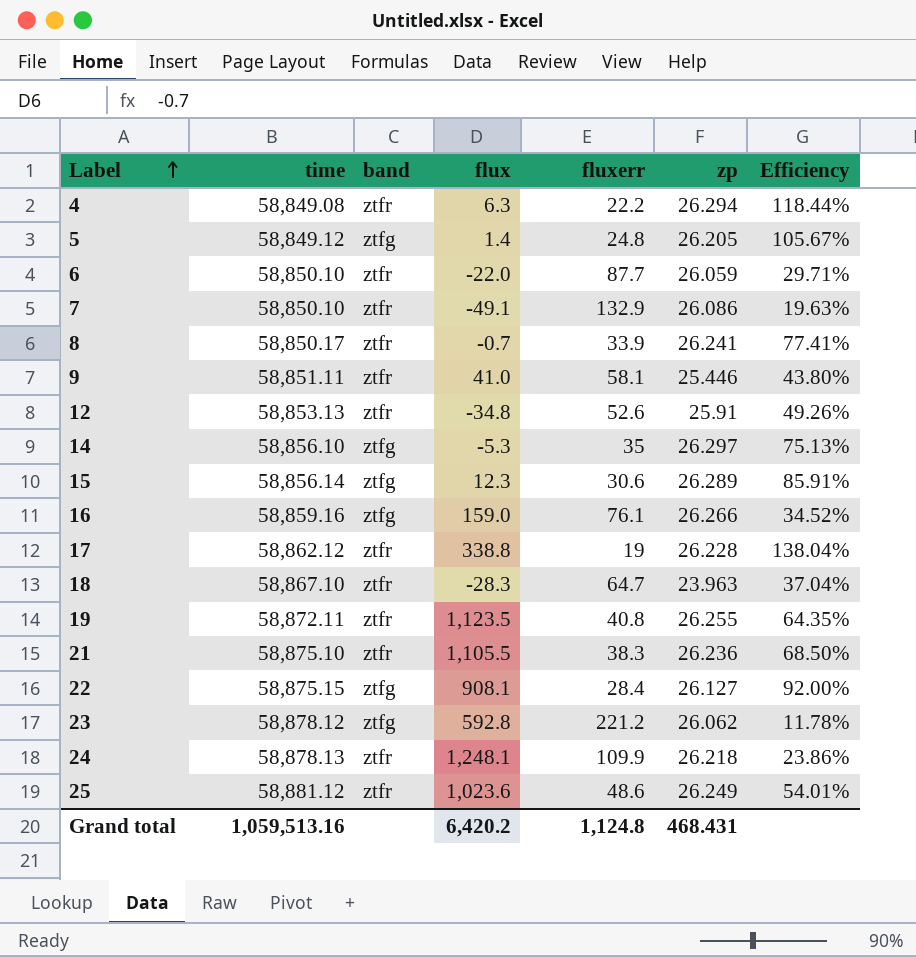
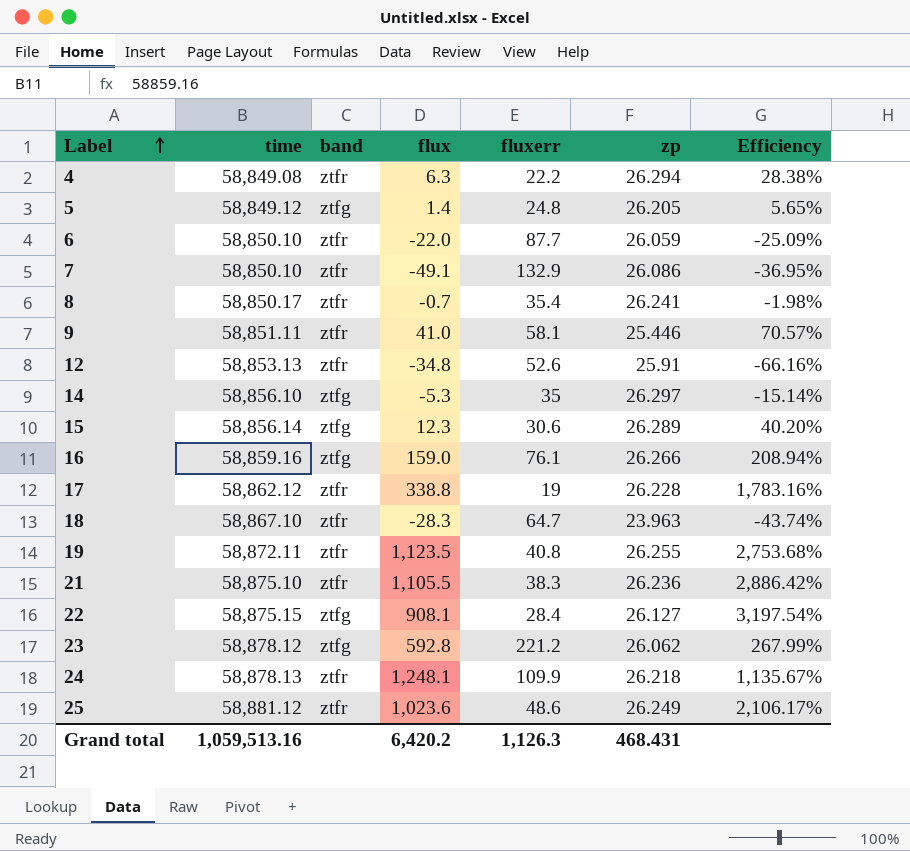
column Efficiency | formula: [zp] / [fluxerr] -> [flux] / [fluxerr]
8 | fluxerr: 33.9 -> 35.4
Grand total | fluxerr: 1,124.8 -> 1,126.3

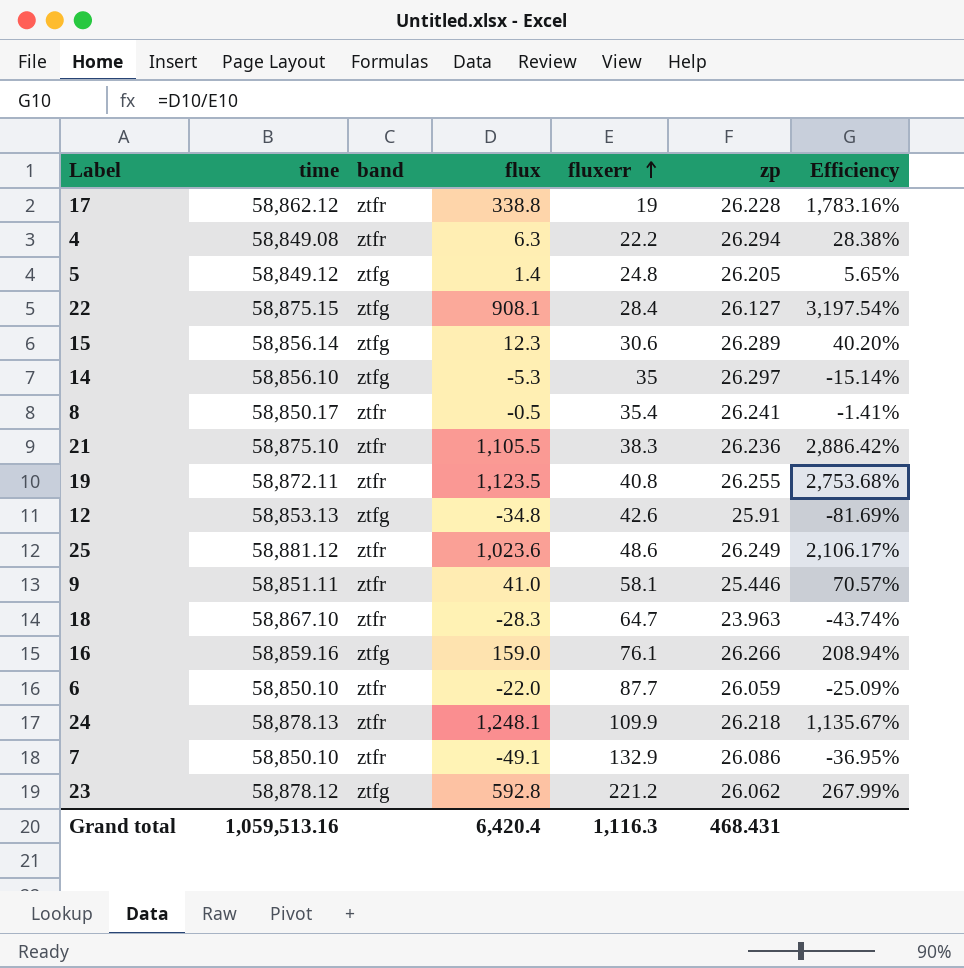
row order: Label ascending -> fluxerr ascending
8 | flux: -0.7 -> -0.5
8 | Efficiency: -1.98% -> -1.41%
12 | band: ztfr -> ztfg
12 | fluxerr: 52.6 -> 42.6
12 | Efficiency: -66.16% -> -81.69%
Grand total | flux: 6,420.2 -> 6,420.4
Grand total | fluxerr: 1,126.3 -> 1,116.3

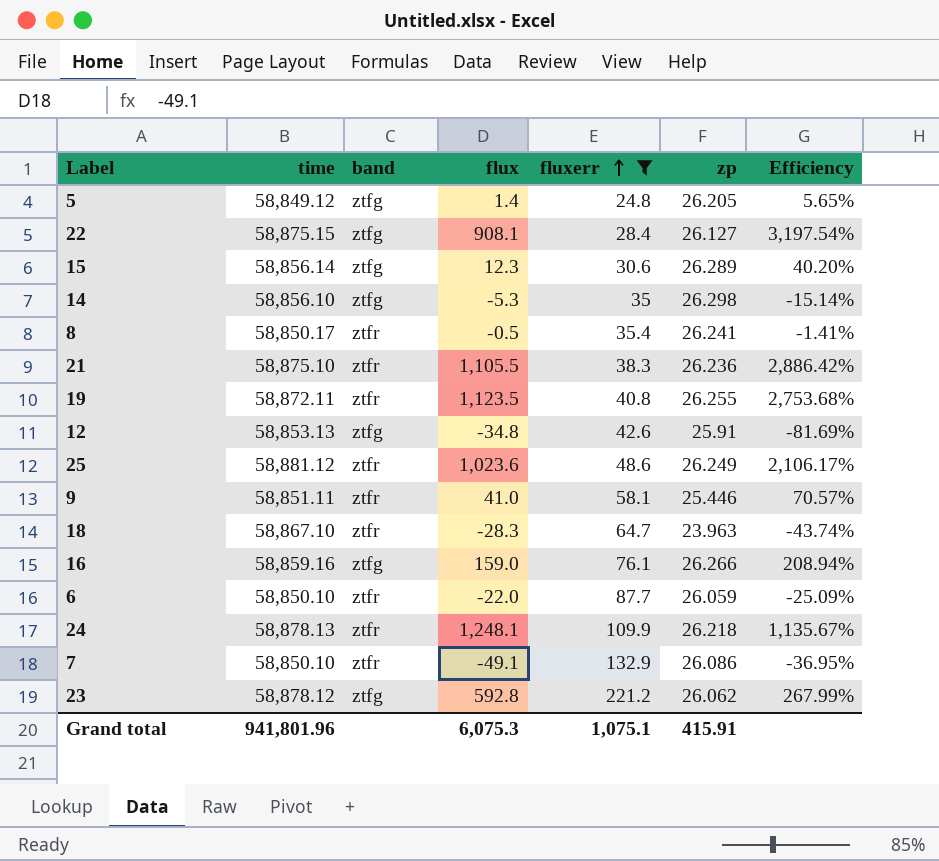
filter: none -> fluxerr >= 24.8
14 | zp: 26.297 -> 26.298
Grand total | time: 1,059,513.16 -> 941,801.96
Grand total | flux: 6,420.4 -> 6,075.3
Grand total | fluxerr: 1,116.3 -> 1,075.1
Grand total | zp: 468.431 -> 415.91

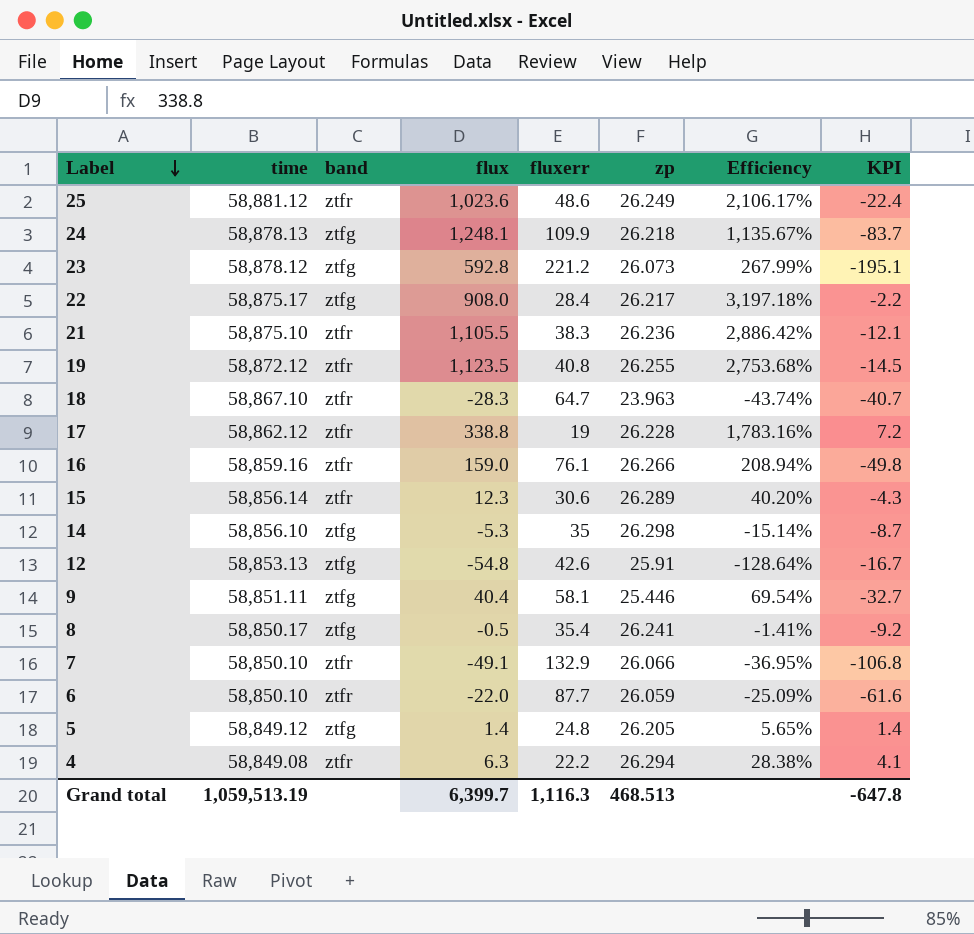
filter: fluxerr >= 24.8 -> none
row order: fluxerr ascending -> Label descending
column KPI | formula: none -> [zp] - [fluxerr]
24 | band: ztfr -> ztfg
23 | zp: 26.062 -> 26.073
22 | time: 58,875.15 -> 58,875.17
22 | flux: 908.1 -> 908.0
22 | zp: 26.127 -> 26.217
22 | Efficiency: 3,197.54% -> 3,197.18%
19 | time: 58,872.11 -> 58,872.12
16 | band: ztfg -> ztfr
15 | band: ztfg -> ztfr
12 | flux: -34.8 -> -54.8
12 | Efficiency: -81.69% -> -128.64%
9 | band: ztfr -> ztfg
9 | flux: 41.0 -> 40.4
9 | Efficiency: 70.57% -> 69.54%
8 | band: ztfr -> ztfg
7 | zp: 26.086 -> 26.066
Grand total | time: 941,801.96 -> 1,059,513.19
Grand total | flux: 6,075.3 -> 6,399.7
Grand total | fluxerr: 1,075.1 -> 1,116.3
Grand total | zp: 415.91 -> 468.513

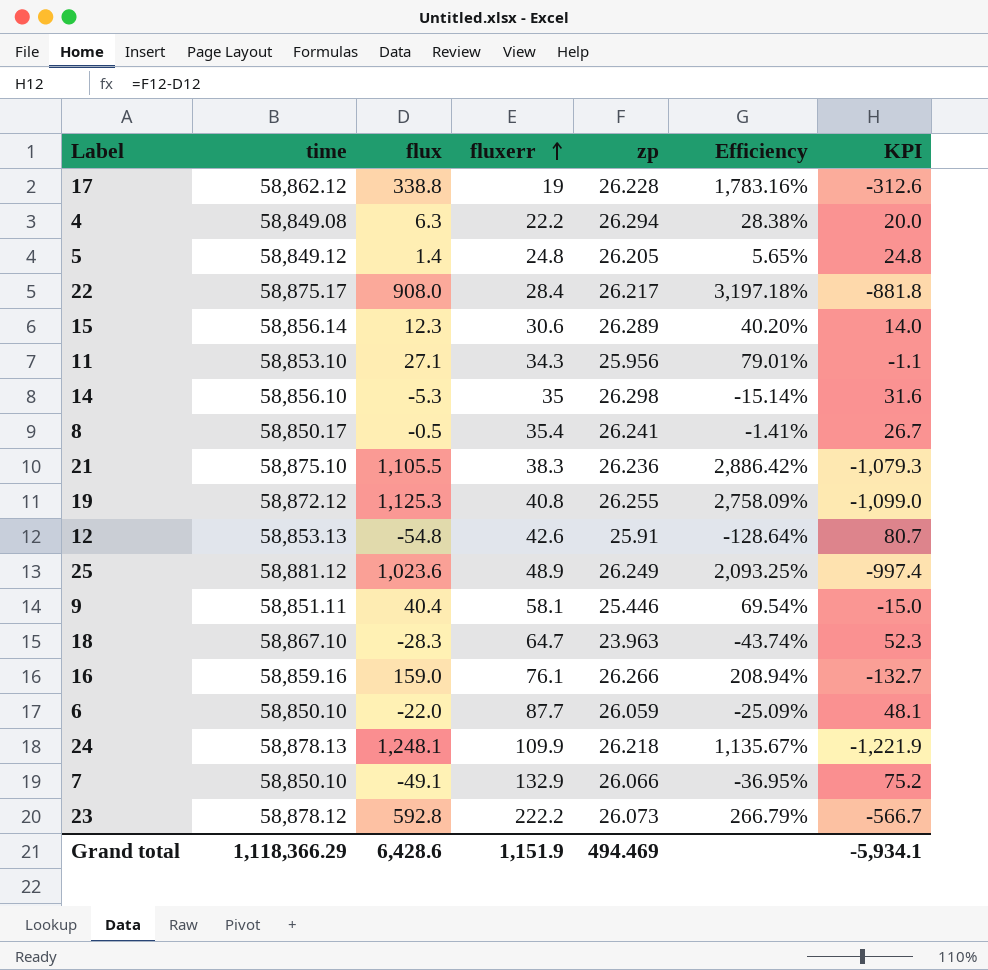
row order: Label descending -> fluxerr ascending
column band | position: 3 -> none
column KPI | formula: [zp] - [fluxerr] -> [zp] - [flux]
row 11: none -> 58,853.10 | 27.1 | 34.3 | 25.956 | 79.01% | -1.1
19 | flux: 1,123.5 -> 1,125.3
19 | Efficiency: 2,753.68% -> 2,758.09%
25 | fluxerr: 48.6 -> 48.9
25 | Efficiency: 2,106.17% -> 2,093.25%
23 | fluxerr: 221.2 -> 222.2
23 | Efficiency: 267.99% -> 266.79%
Grand total | time: 1,059,513.19 -> 1,118,366.29
Grand total | flux: 6,399.7 -> 6,428.6
Grand total | fluxerr: 1,116.3 -> 1,151.9
Grand total | zp: 468.513 -> 494.469
Grand total | KPI: -647.8 -> -5,934.1

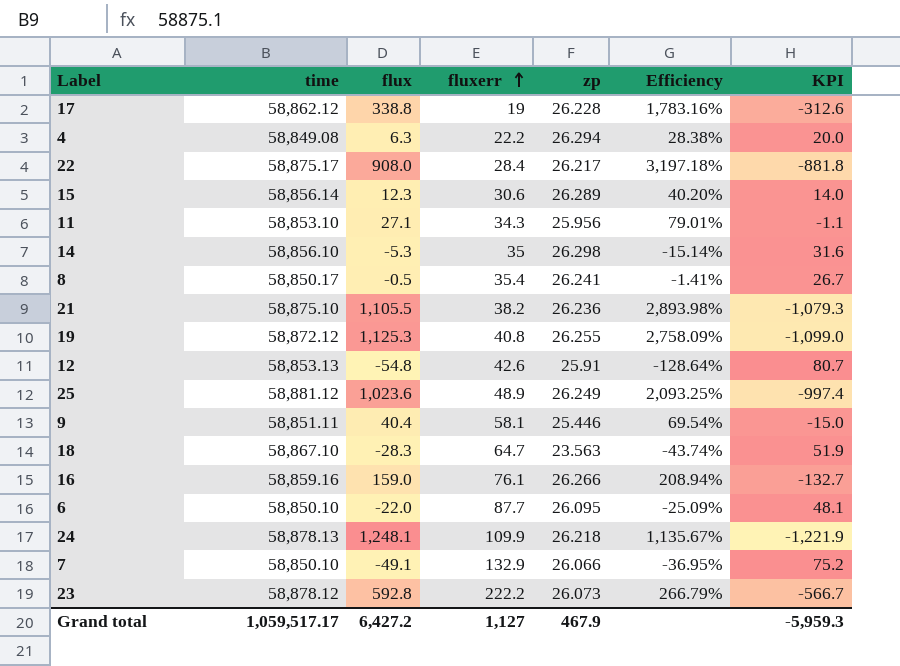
row 5: 58,849.12 | 1.4 | 24.8 | 26.205 | 5.65% | 24.8 -> none
21 | fluxerr: 38.3 -> 38.2
21 | Efficiency: 2,886.42% -> 2,893.98%
18 | zp: 23.963 -> 23.563
18 | KPI: 52.3 -> 51.9
6 | zp: 26.059 -> 26.095
Grand total | time: 1,118,366.29 -> 1,059,517.17
Grand total | flux: 6,428.6 -> 6,427.2
Grand total | fluxerr: 1,151.9 -> 1,127
Grand total | zp: 494.469 -> 467.9
Grand total | KPI: -5,934.1 -> -5,959.3

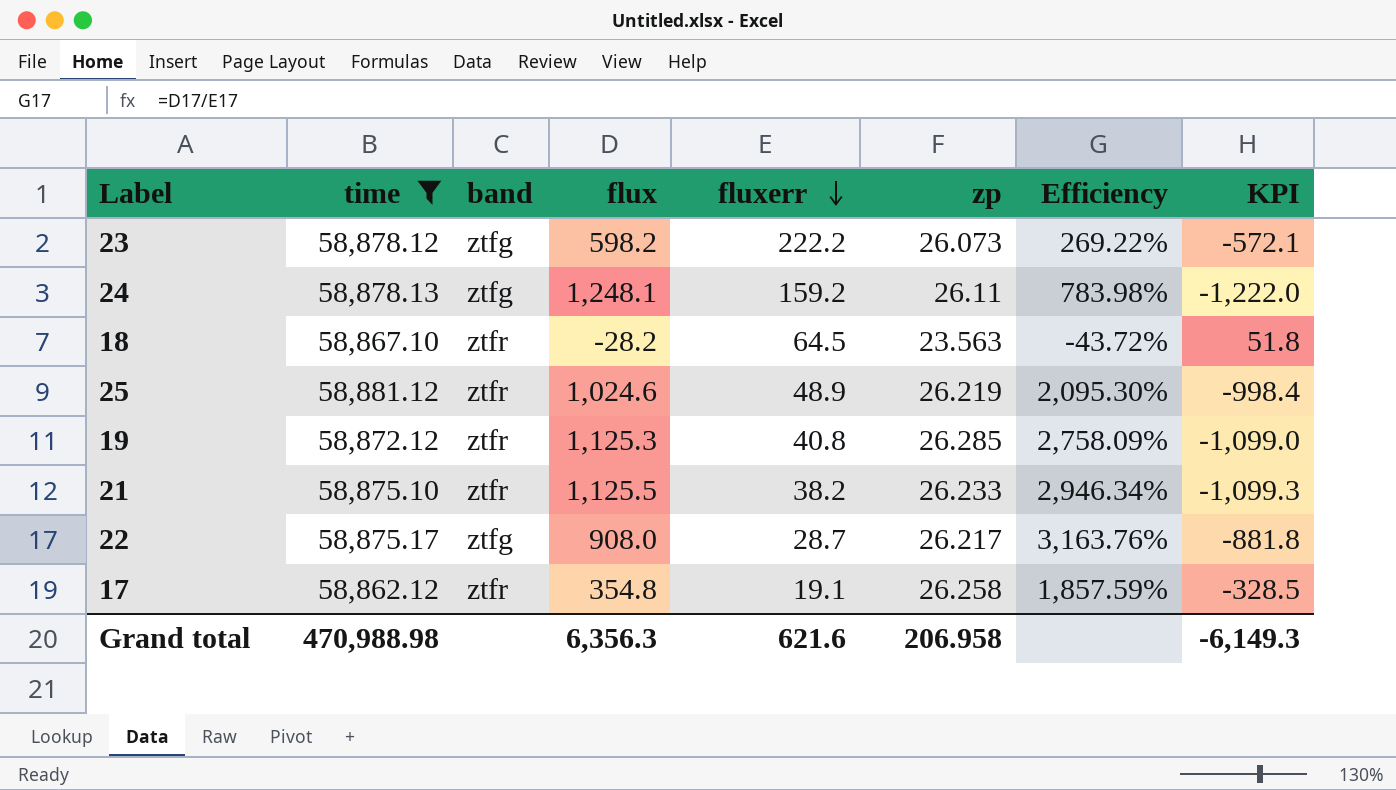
filter: none -> time >= 58,862.12
row order: fluxerr ascending -> fluxerr descending
column band | position: none -> 3
23 | flux: 592.8 -> 598.2
23 | Efficiency: 266.79% -> 269.22%
23 | KPI: -566.7 -> -572.1
24 | fluxerr: 109.9 -> 159.2
24 | zp: 26.218 -> 26.11
24 | Efficiency: 1,135.67% -> 783.98%
24 | KPI: -1,221.9 -> -1,222.0
18 | flux: -28.3 -> -28.2
18 | fluxerr: 64.7 -> 64.5
18 | Efficiency: -43.74% -> -43.72%
18 | KPI: 51.9 -> 51.8
25 | flux: 1,023.6 -> 1,024.6
25 | zp: 26.249 -> 26.219
25 | Efficiency: 2,093.25% -> 2,095.30%
25 | KPI: -997.4 -> -998.4
19 | zp: 26.255 -> 26.285
21 | flux: 1,105.5 -> 1,125.5
21 | zp: 26.236 -> 26.233
21 | Efficiency: 2,893.98% -> 2,946.34%
21 | KPI: -1,079.3 -> -1,099.3
22 | fluxerr: 28.4 -> 28.7
22 | Efficiency: 3,197.18% -> 3,163.76%
17 | flux: 338.8 -> 354.8
17 | fluxerr: 19 -> 19.1
17 | zp: 26.228 -> 26.258
17 | Efficiency: 1,783.16% -> 1,857.59%
17 | KPI: -312.6 -> -328.5
Grand total | time: 1,059,517.17 -> 470,988.98
Grand total | flux: 6,427.2 -> 6,356.3
Grand total | fluxerr: 1,127 -> 621.6
Grand total | zp: 467.9 -> 206.958
Grand total | KPI: -5,959.3 -> -6,149.3

